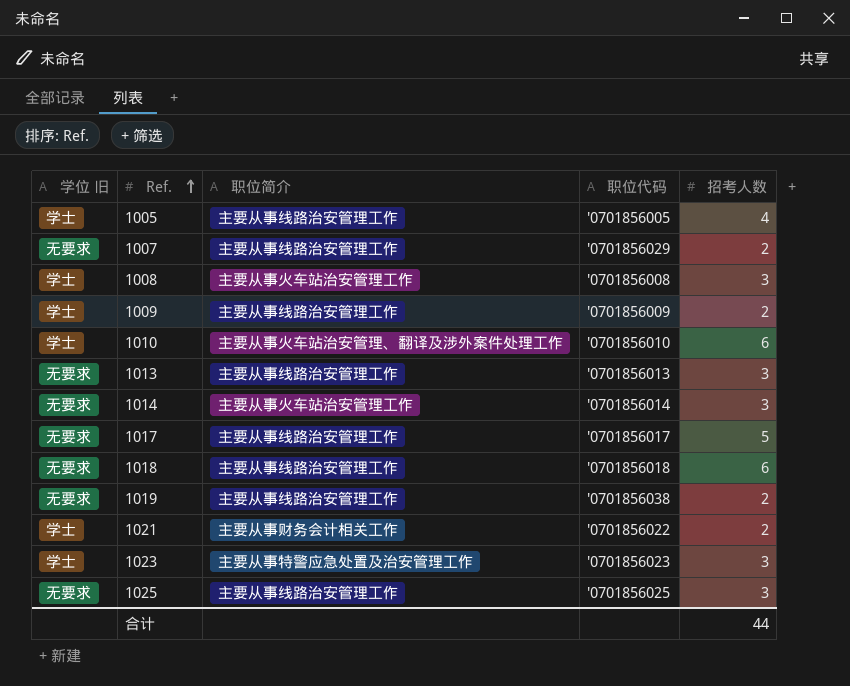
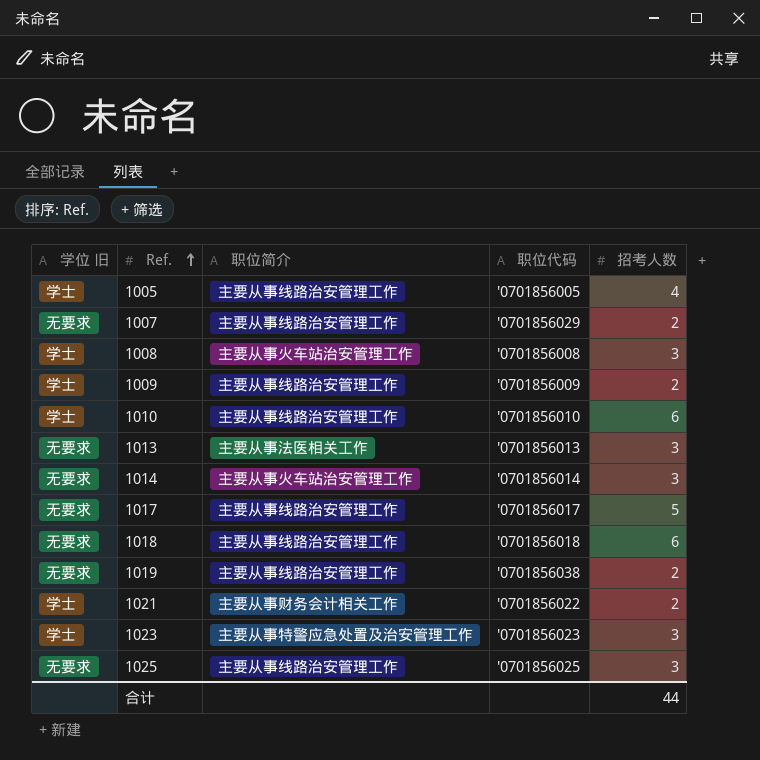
1010 | 职位简介: 主要从事火车站治安管理、翻译及涉外案件处理工作 -> 主要从事线路治安管理工作
1013 | 职位简介: 主要从事线路治安管理工作 -> 主要从事法医相关工作

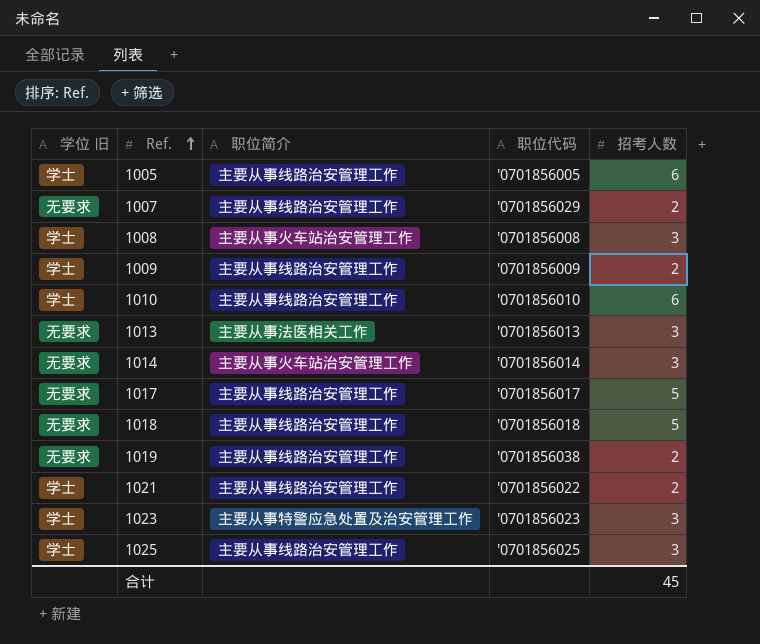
1005 | 招考人数: 4 -> 6
1018 | 招考人数: 6 -> 5
1021 | 职位简介: 主要从事财务会计相关工作 -> 主要从事线路治安管理工作
1025 | 学位 旧: 无要求 -> 学士
合计 | 招考人数: 44 -> 45

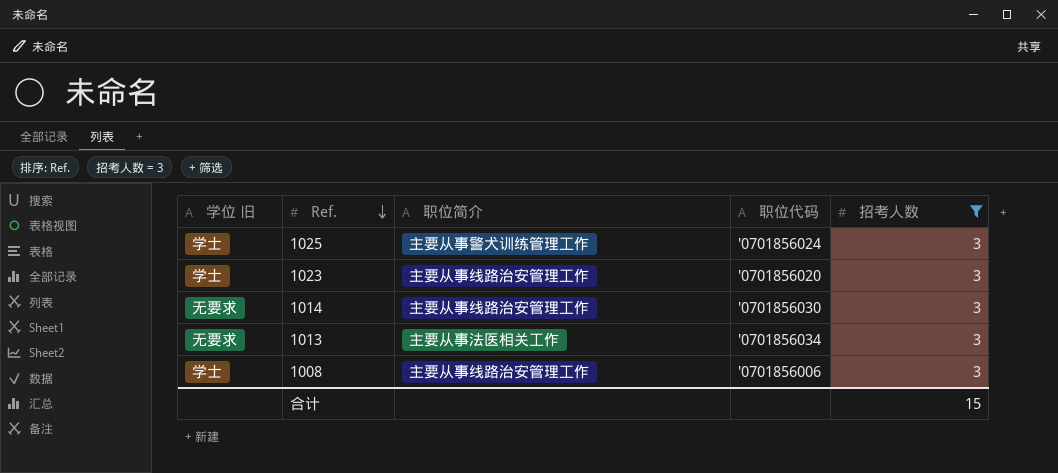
filter: none -> 招考人数 = 3
row order: Ref. ascending -> Ref. descending
1025 | 职位简介: 主要从事线路治安管理工作 -> 主要从事警犬训练管理工作
1025 | 职位代码: '0701856025 -> '0701856024
1023 | 职位简介: 主要从事特警应急处置及治安管理工作 -> 主要从事线路治安管理工作
1023 | 职位代码: '0701856023 -> '0701856020
1014 | 职位简介: 主要从事火车站治安管理工作 -> 主要从事线路治安管理工作
1014 | 职位代码: '0701856014 -> '0701856030
1013 | 职位代码: '0701856013 -> '0701856034
1008 | 职位简介: 主要从事火车站治安管理工作 -> 主要从事线路治安管理工作
1008 | 职位代码: '0701856008 -> '0701856006
合计 | 招考人数: 45 -> 15

